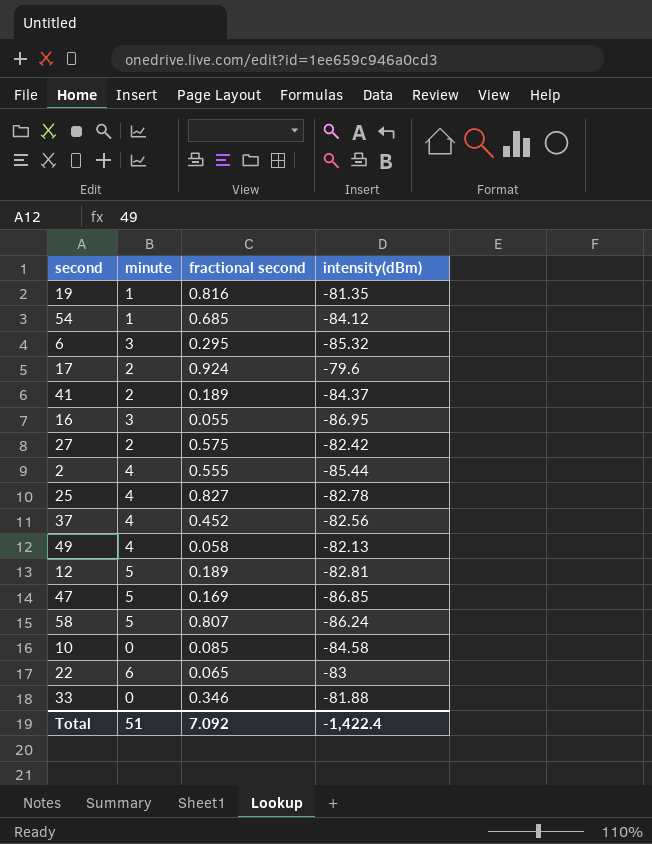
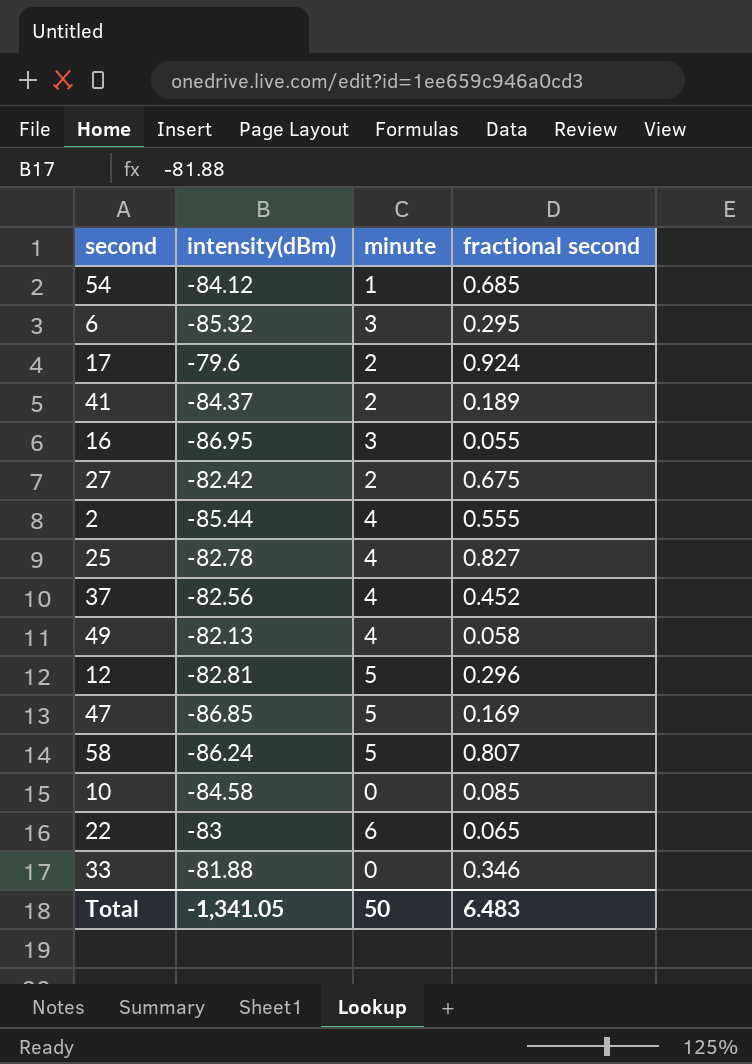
column intensity(dBm) | position: 4 -> 2
row 19: 1 | 0.816 | -81.35 -> none
27 | fractional second: 0.575 -> 0.675
12 | fractional second: 0.189 -> 0.296
Total | intensity(dBm): -1,422.4 -> -1,341.05
Total | minute: 51 -> 50
Total | fractional second: 7.092 -> 6.483

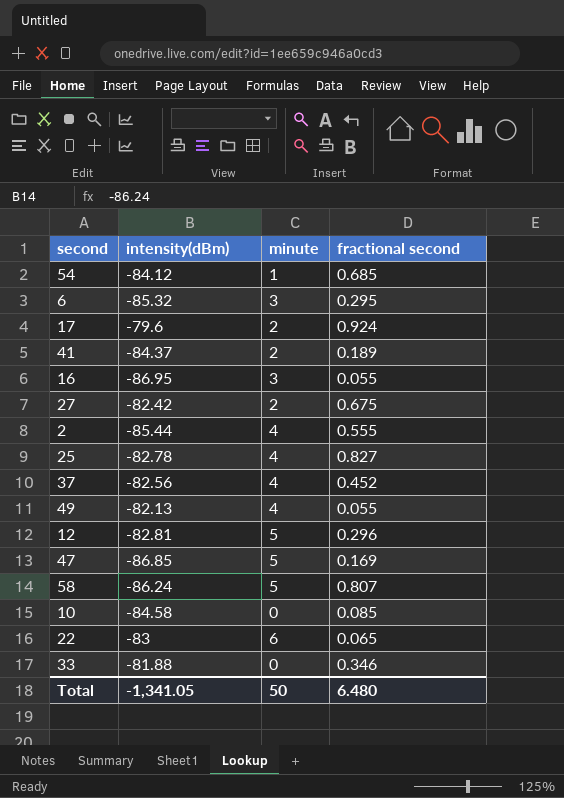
49 | fractional second: 0.058 -> 0.055
Total | fractional second: 6.483 -> 6.480

